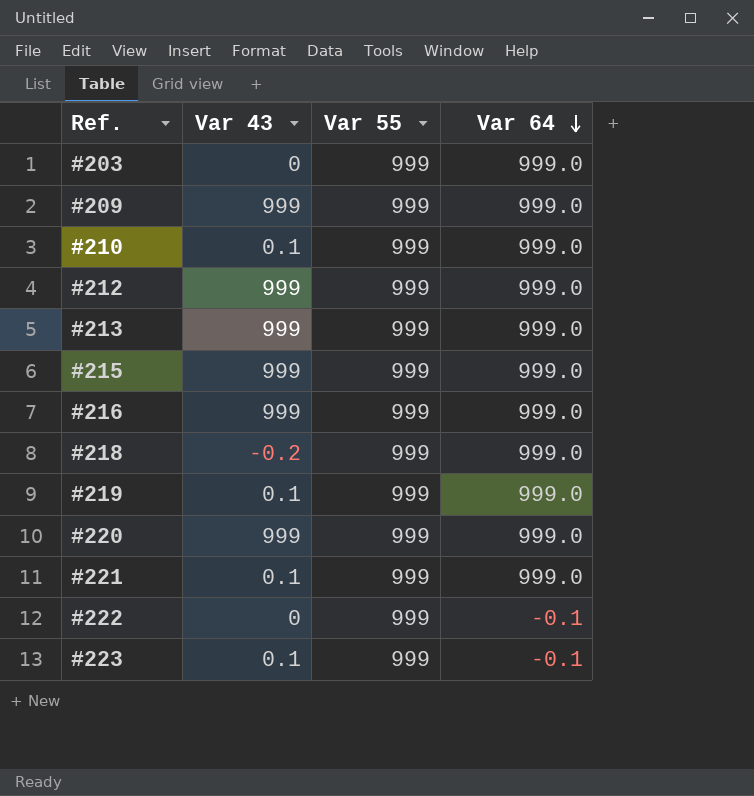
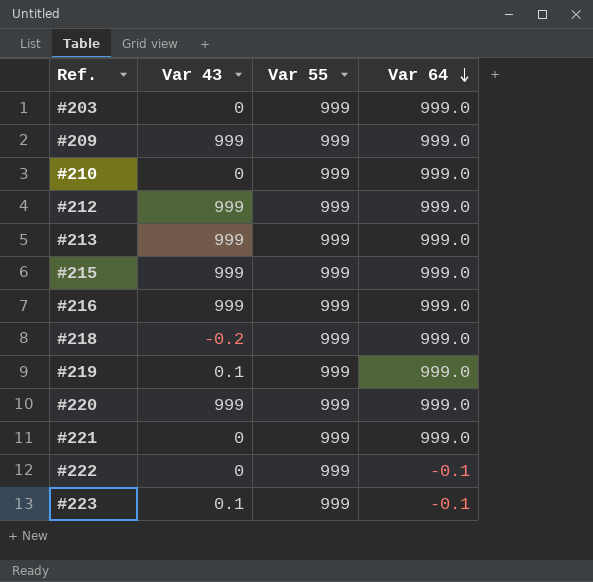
#210 | Var 43: 0.1 -> 0
#221 | Var 43: 0.1 -> 0

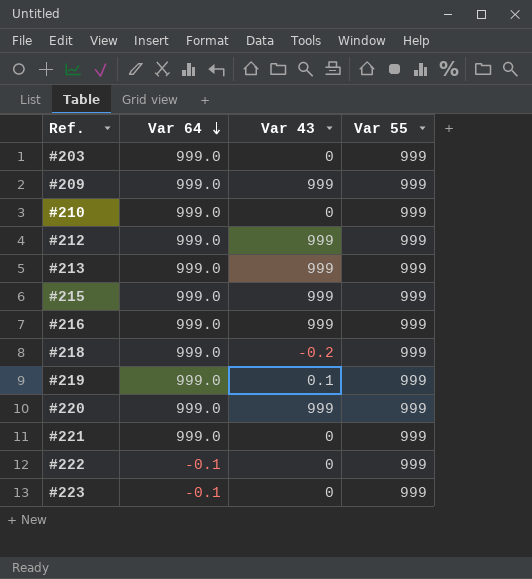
column Var 64 | position: 4 -> 2
#223 | Var 43: 0.1 -> 0

